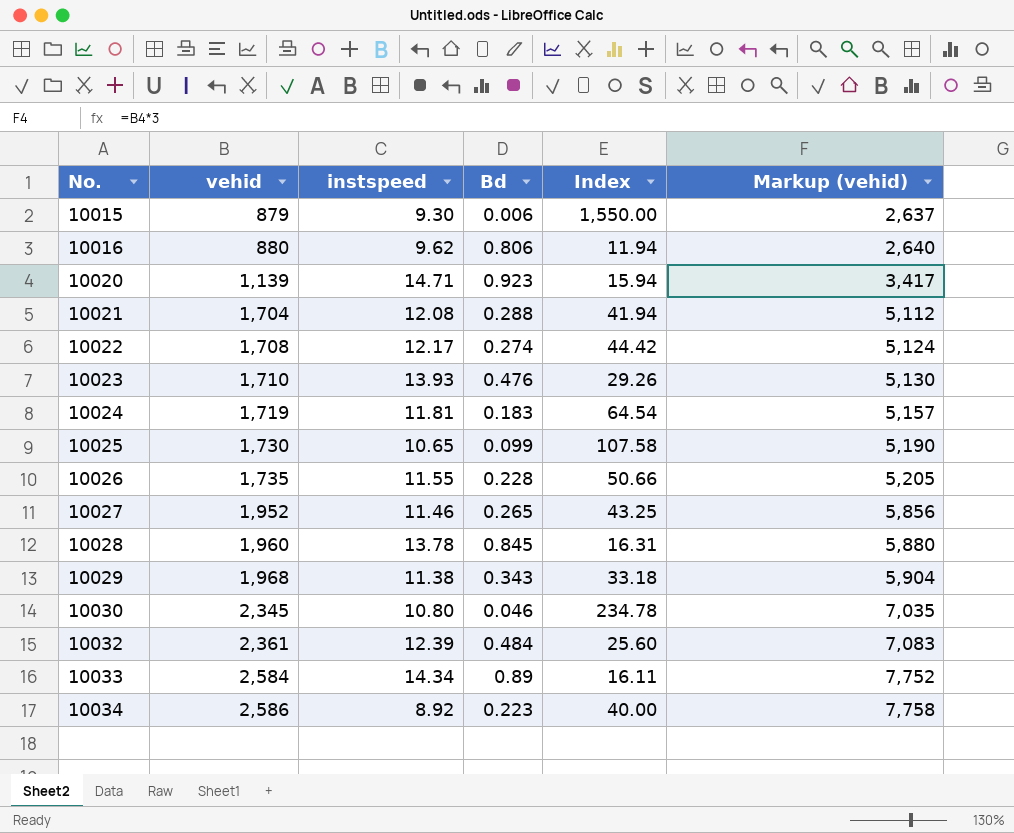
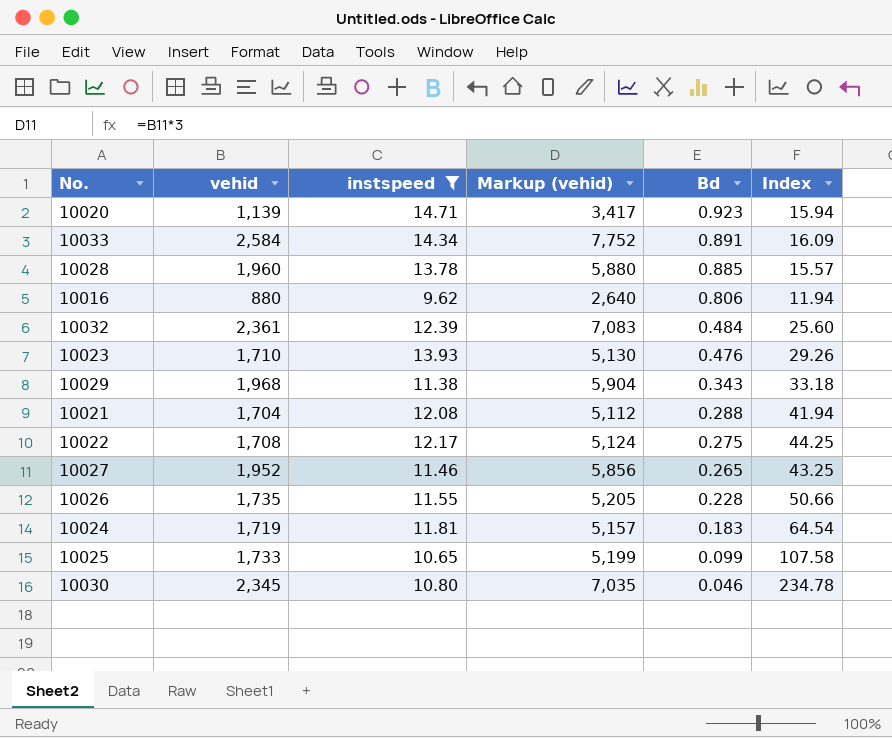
filter: none -> instspeed >= 9.62
row order: No. ascending -> Bd descending
column Markup (vehid) | position: 6 -> 4
10033 | Bd: 0.89 -> 0.891
10033 | Index: 16.11 -> 16.09
10028 | Bd: 0.845 -> 0.885
10028 | Index: 16.31 -> 15.57
10022 | Bd: 0.274 -> 0.275
10022 | Index: 44.42 -> 44.25
10025 | vehid: 1,730 -> 1,733
10025 | Markup (vehid): 5,190 -> 5,199

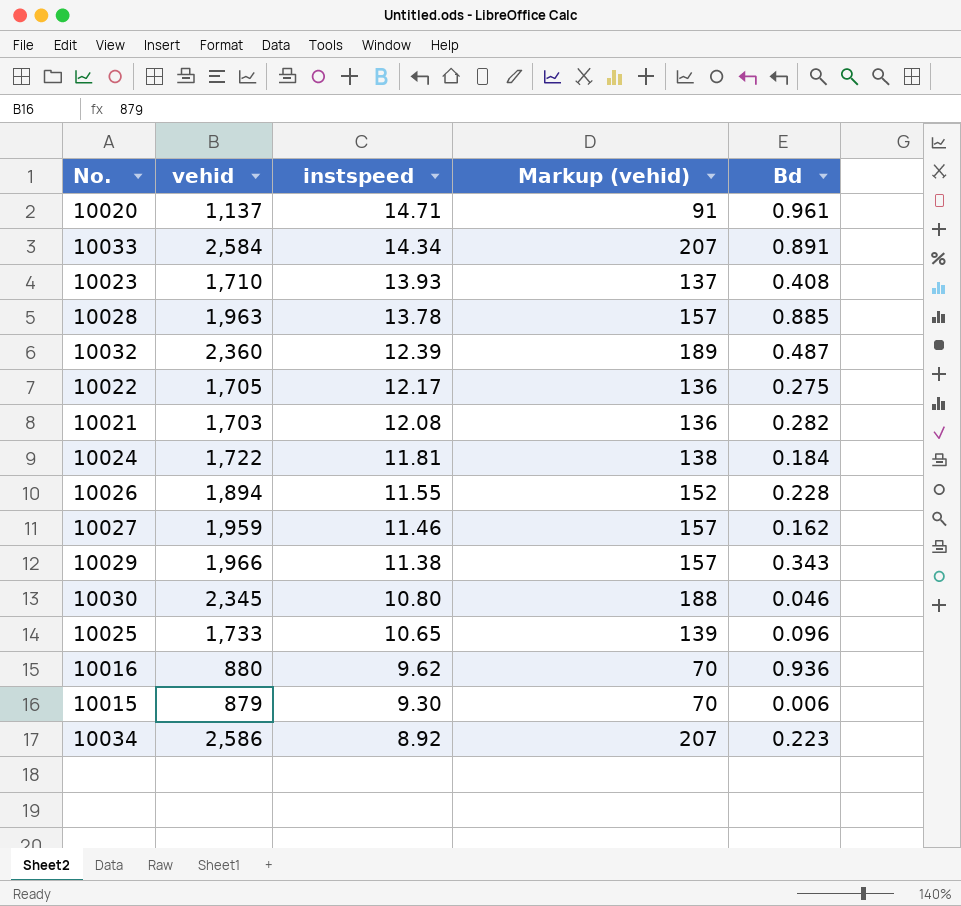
filter: instspeed >= 9.62 -> none
row order: Bd descending -> instspeed descending
column Index | formula: [instspeed] / [Bd] -> none
column Markup (vehid) | formula: [vehid] * 3 -> [vehid] * 0.08
10020 | vehid: 1,139 -> 1,137
10020 | Bd: 0.923 -> 0.961
10023 | Bd: 0.476 -> 0.408
10028 | vehid: 1,960 -> 1,963
10032 | vehid: 2,361 -> 2,360
10032 | Bd: 0.484 -> 0.487
10022 | vehid: 1,708 -> 1,705
10021 | vehid: 1,704 -> 1,703
10021 | Bd: 0.288 -> 0.282
10024 | vehid: 1,719 -> 1,722
10024 | Bd: 0.183 -> 0.184
10026 | vehid: 1,735 -> 1,894
10027 | vehid: 1,952 -> 1,959
10027 | Bd: 0.265 -> 0.162
10029 | vehid: 1,968 -> 1,966
10025 | Bd: 0.099 -> 0.096
10016 | Bd: 0.806 -> 0.936

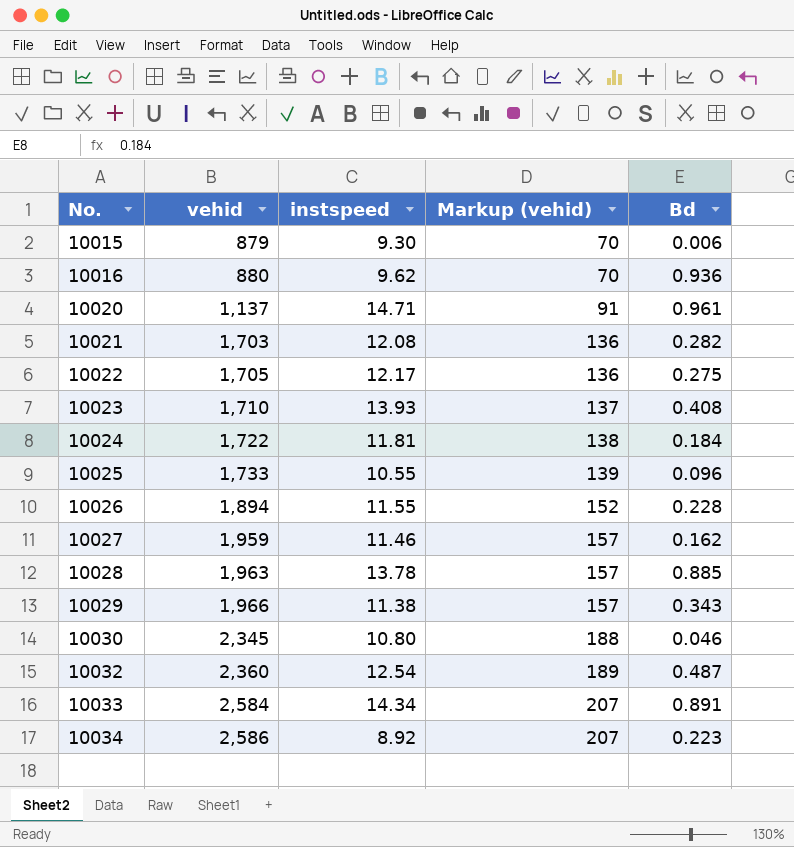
row order: instspeed descending -> No. ascending
10025 | instspeed: 10.65 -> 10.55
10032 | instspeed: 12.39 -> 12.54

